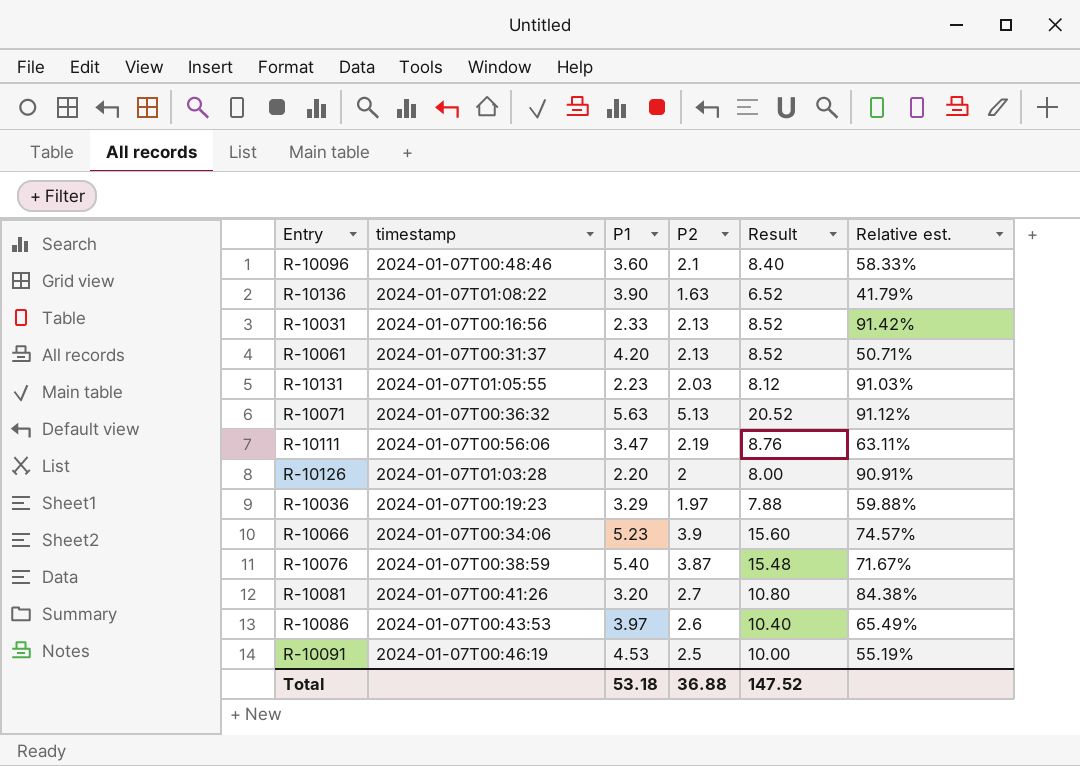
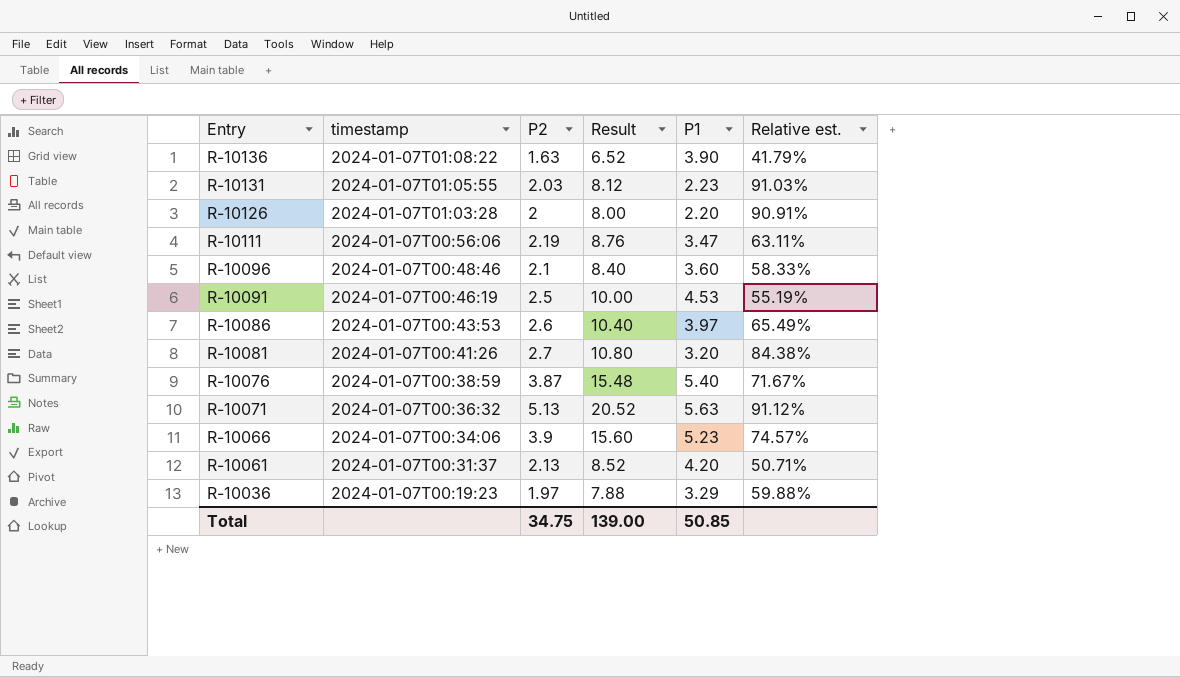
row order: none -> Entry descending
column P1 | position: 3 -> 5
row R-10031: 2024-01-07T00:16:56 | 2.33 | 2.13 | 8.52 | 91.42% -> none
Total | P2: 36.88 -> 34.75
Total | Result: 147.52 -> 139.00
Total | P1: 53.18 -> 50.85

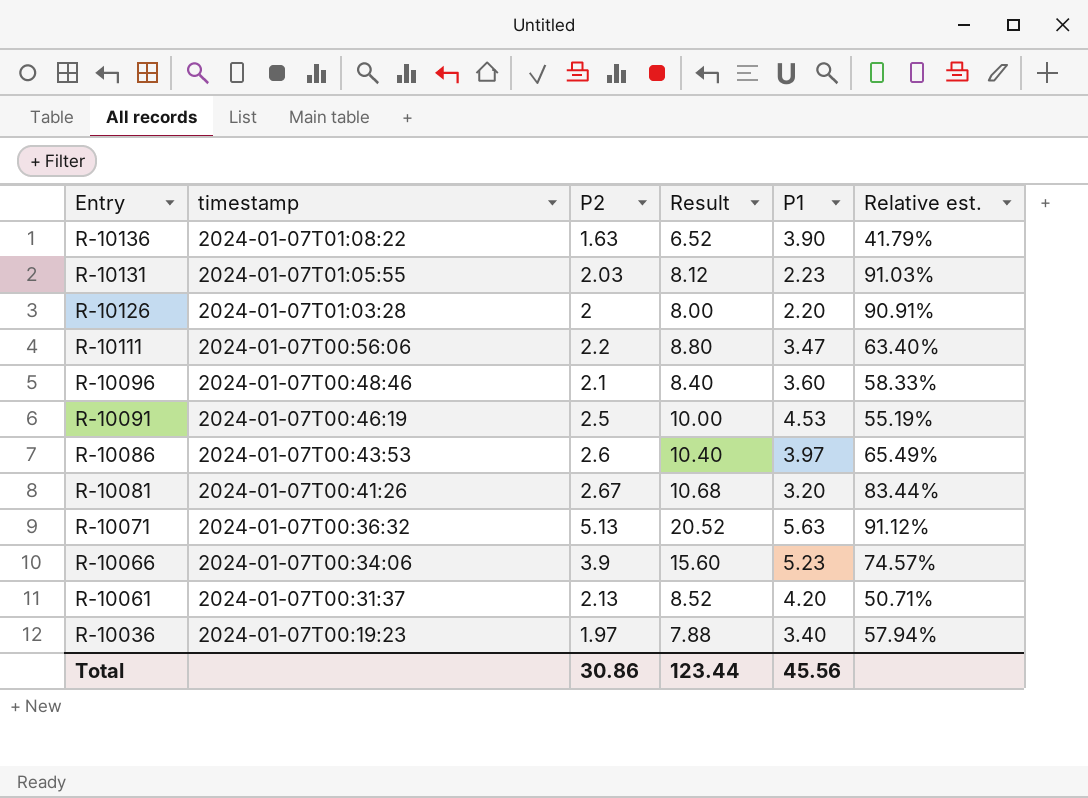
row R-10076: 2024-01-07T00:38:59 | 3.87 | 15.48 | 5.40 | 71.67% -> none
R-10111 | P2: 2.19 -> 2.2
R-10111 | Result: 8.76 -> 8.80
R-10111 | Relative est.: 63.11% -> 63.40%
R-10081 | P2: 2.7 -> 2.67
R-10081 | Result: 10.80 -> 10.68
R-10081 | Relative est.: 84.38% -> 83.44%
R-10036 | P1: 3.29 -> 3.40
R-10036 | Relative est.: 59.88% -> 57.94%
Total | P2: 34.75 -> 30.86
Total | Result: 139.00 -> 123.44
Total | P1: 50.85 -> 45.56

